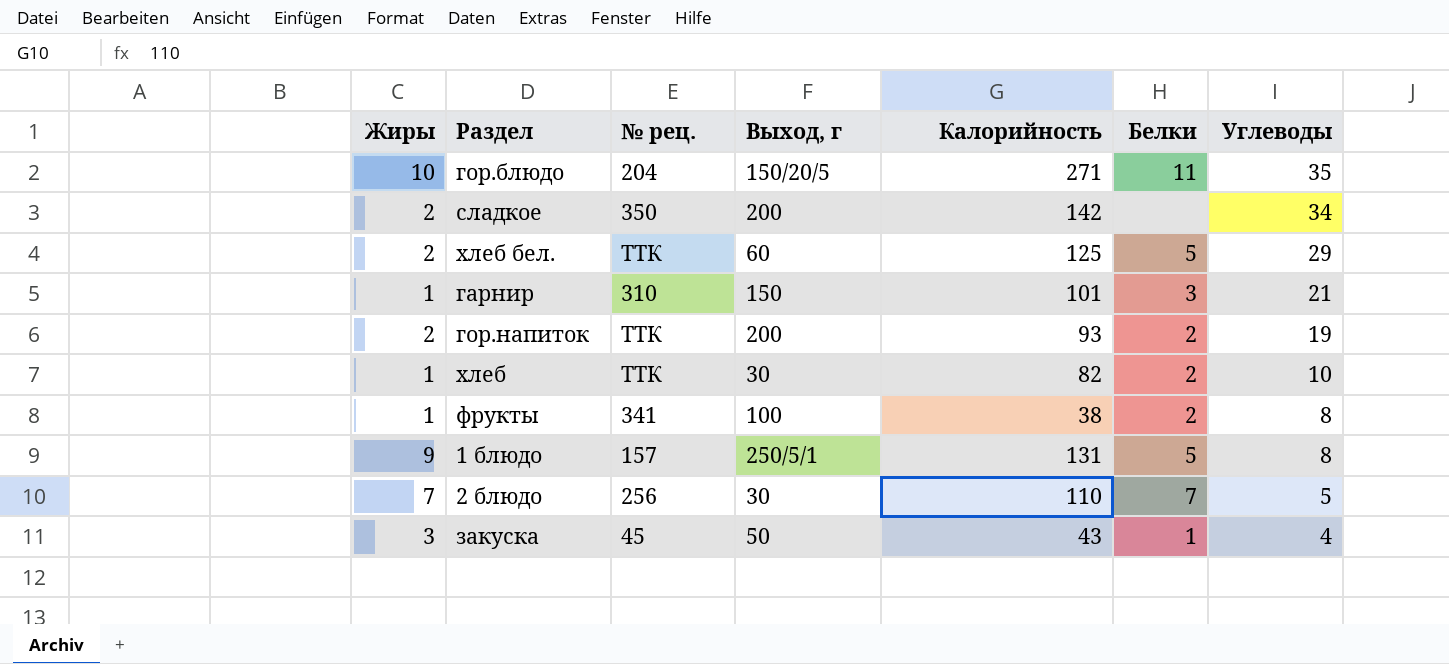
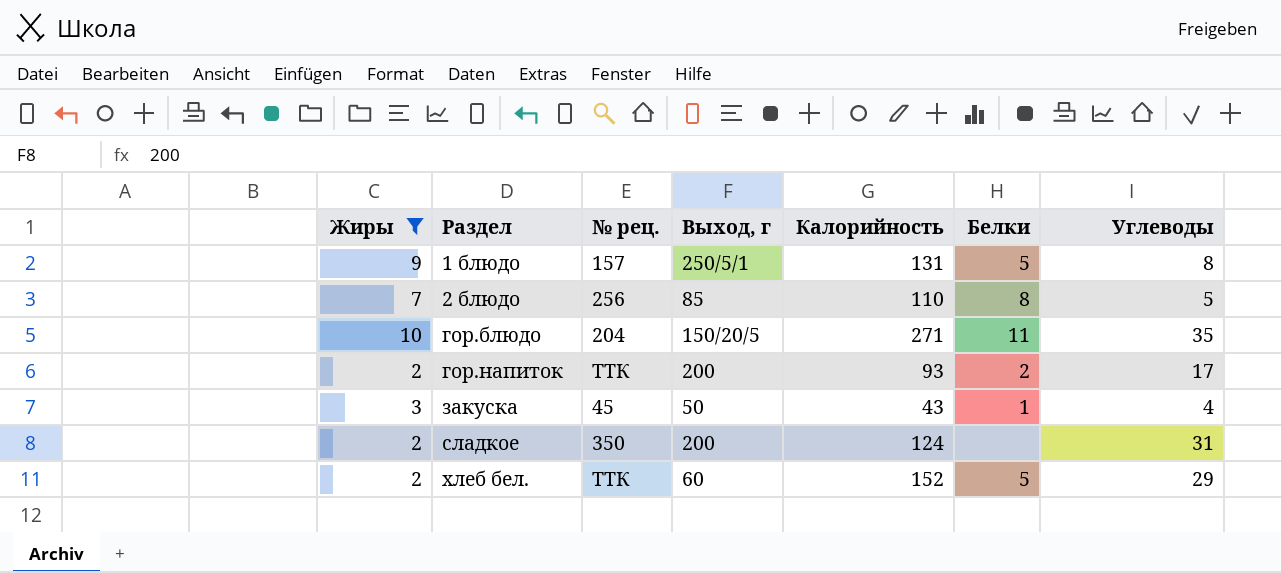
filter: none -> Жиры != 1
row order: Углеводы descending -> Раздел ascending
2 блюдо | Выход, г: 30 -> 85
2 блюдо | Белки: 7 -> 8
гор.напиток | Углеводы: 19 -> 17
сладкое | Калорийность: 142 -> 124
сладкое | Углеводы: 34 -> 31
хлеб бел. | Калорийность: 125 -> 152

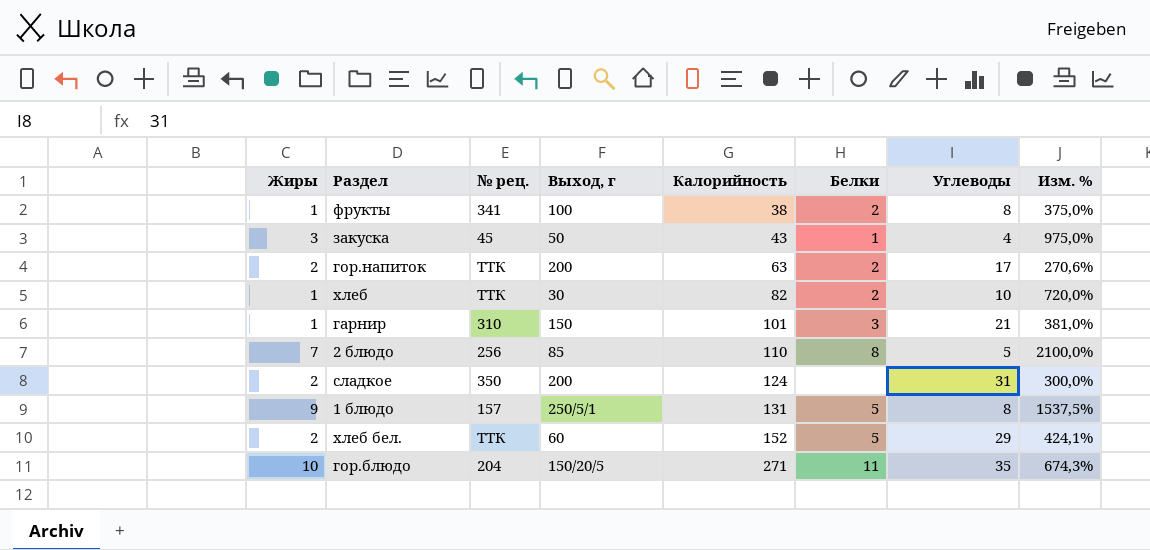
filter: Жиры != 1 -> none
row order: Раздел ascending -> Калорийность ascending
column Изм. % | formula: none -> ([Калорийность] - [Углеводы]) / [Углеводы]
гор.напиток | Калорийность: 93 -> 63

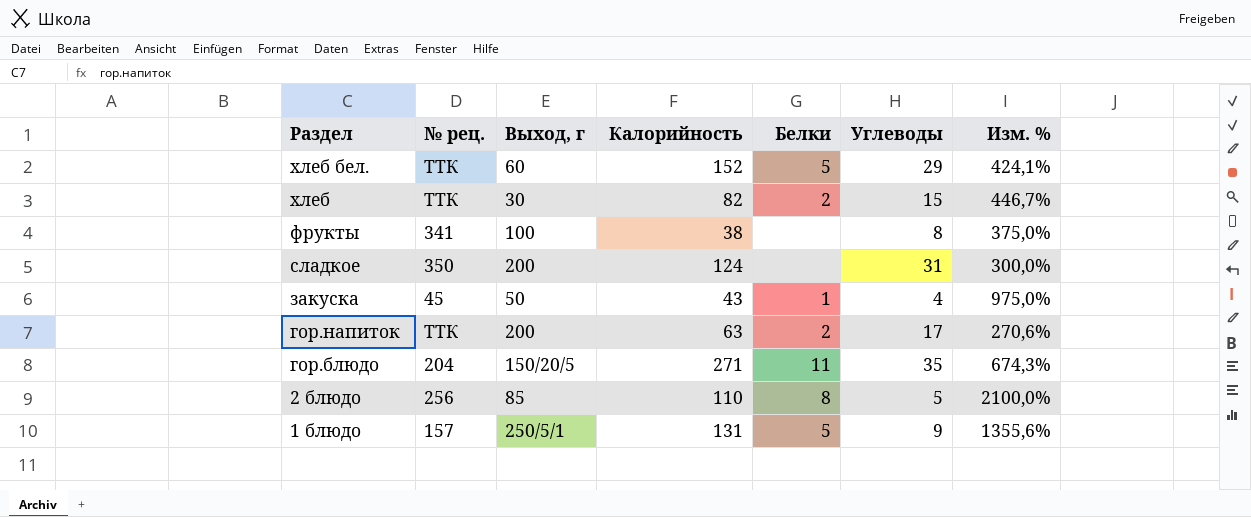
row order: Калорийность ascending -> Раздел descending
column Жиры | position: 1 -> none
row гарнир: 1 | 310 | 150 | 101 | 3 | 21 | 381,0% -> none
хлеб | Углеводы: 10 -> 15
хлеб | Изм. %: 720,0% -> 446,7%
фрукты | Белки: 2 -> none
1 блюдо | Углеводы: 8 -> 9
1 блюдо | Изм. %: 1537,5% -> 1355,6%

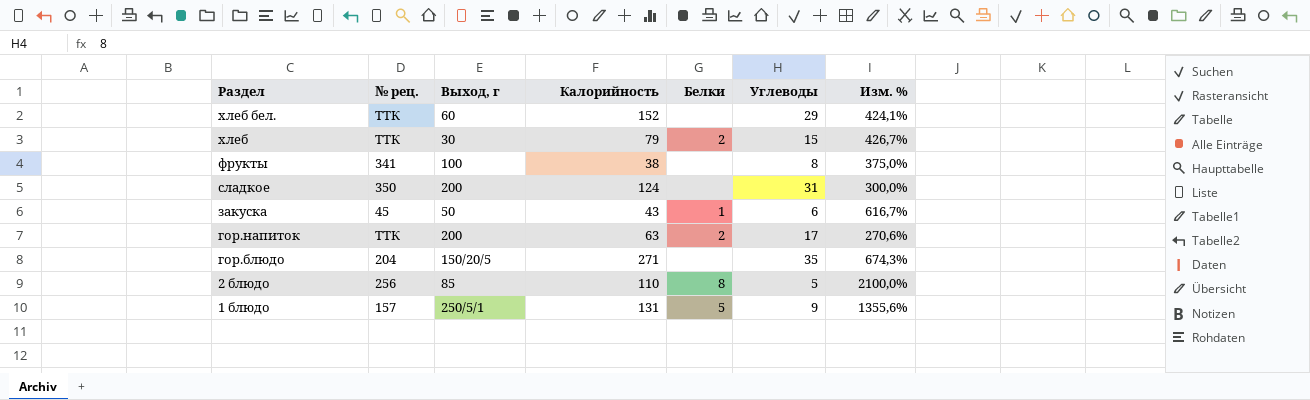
хлеб бел. | Белки: 5 -> none
хлеб | Калорийность: 82 -> 79
хлеб | Изм. %: 446,7% -> 426,7%
закуска | Углеводы: 4 -> 6
закуска | Изм. %: 975,0% -> 616,7%
гор.блюдо | Белки: 11 -> none

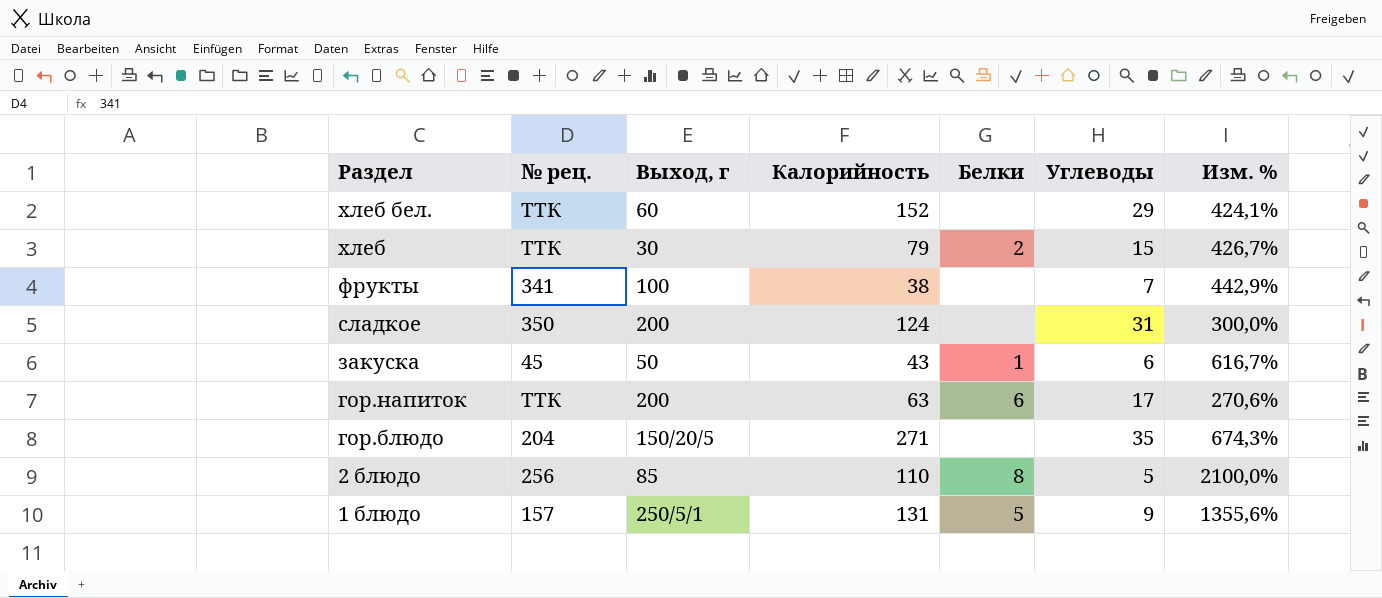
фрукты | Углеводы: 8 -> 7
фрукты | Изм. %: 375,0% -> 442,9%
гор.напиток | Белки: 2 -> 6

